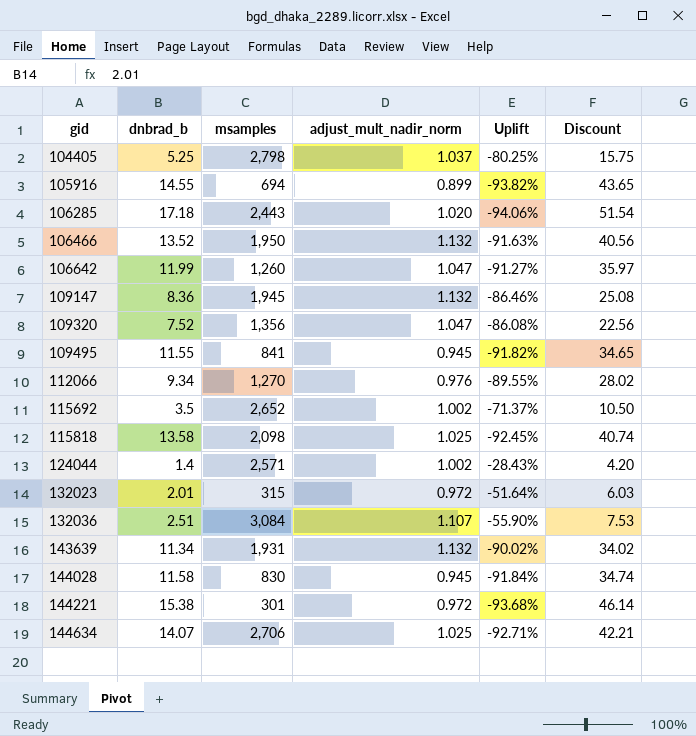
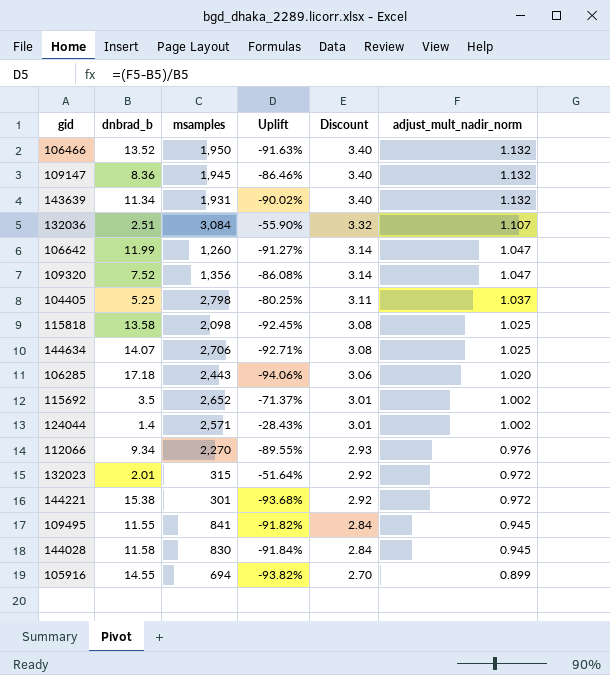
row order: gid ascending -> Discount descending
column Discount | formula: [dnbrad_b] * 3 -> [adjust_mult_nadir_norm] * 3
column adjust_mult_nadir_norm | position: 4 -> 6
112066 | msamples: 1,270 -> 2,270

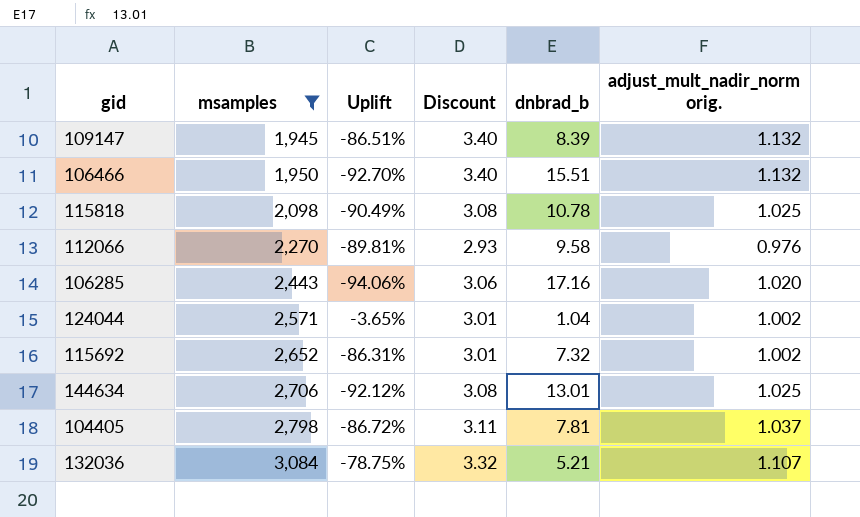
filter: none -> msamples >= 1,945
row order: Discount descending -> msamples ascending
column dnbrad_b | position: 2 -> 5
column name: adjust_mult_nadir_norm -> adjust_mult_nadir_norm orig.
109147 | Uplift: -86.46% -> -86.51%
109147 | dnbrad_b: 8.36 -> 8.39
106466 | Uplift: -91.63% -> -92.70%
106466 | dnbrad_b: 13.52 -> 15.51
115818 | Uplift: -92.45% -> -90.49%
115818 | dnbrad_b: 13.58 -> 10.78
112066 | Uplift: -89.55% -> -89.81%
112066 | dnbrad_b: 9.34 -> 9.58
106285 | dnbrad_b: 17.18 -> 17.16
124044 | Uplift: -28.43% -> -3.65%
124044 | dnbrad_b: 1.4 -> 1.04
115692 | Uplift: -71.37% -> -86.31%
115692 | dnbrad_b: 3.5 -> 7.32
144634 | Uplift: -92.71% -> -92.12%
144634 | dnbrad_b: 14.07 -> 13.01
104405 | Uplift: -80.25% -> -86.72%
104405 | dnbrad_b: 5.25 -> 7.81
132036 | Uplift: -55.90% -> -78.75%
132036 | dnbrad_b: 2.51 -> 5.21

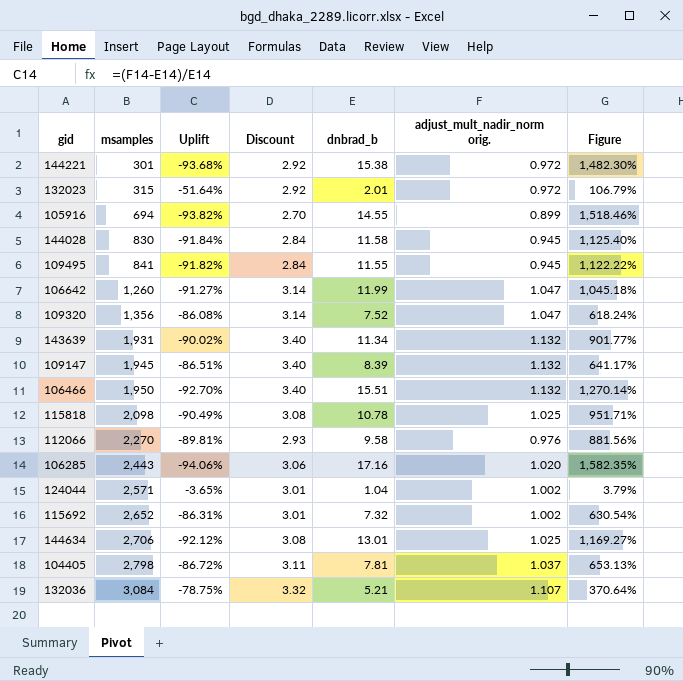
filter: msamples >= 1,945 -> none
column Figure | formula: none -> ([dnbrad_b] - [adjust_mult_nadir_norm orig.]) / [adjust_mult_nadir_norm orig.]

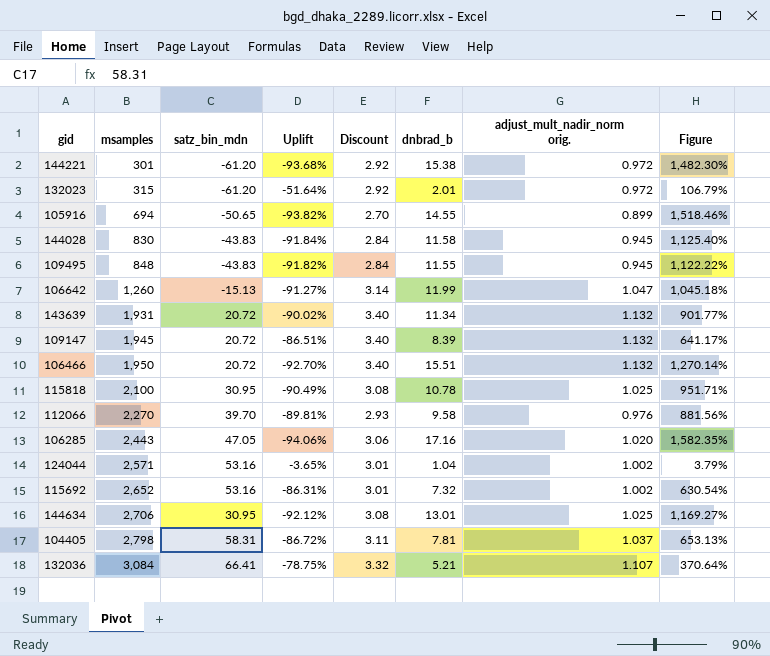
column satz_bin_mdn | position: none -> 3
row 109320: 1,356 | -86.08% | 3.14 | 7.52 | 1.047 | 618.24% -> none
109495 | msamples: 841 -> 848
115818 | msamples: 2,098 -> 2,100

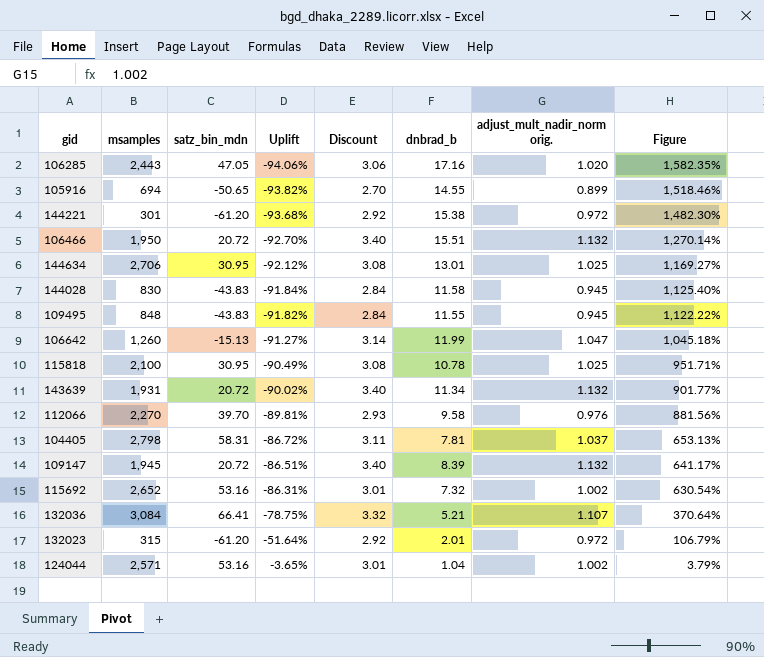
row order: msamples ascending -> Uplift ascending

